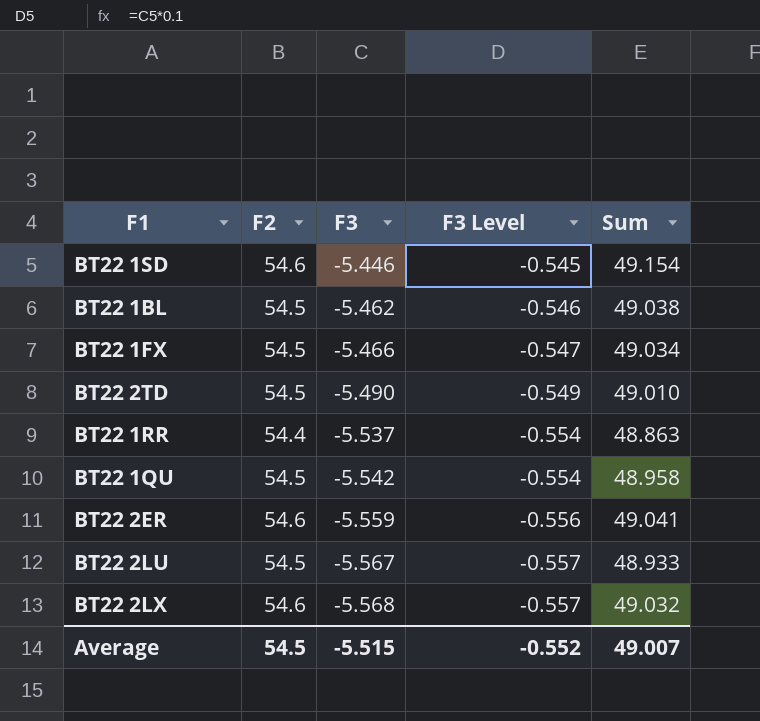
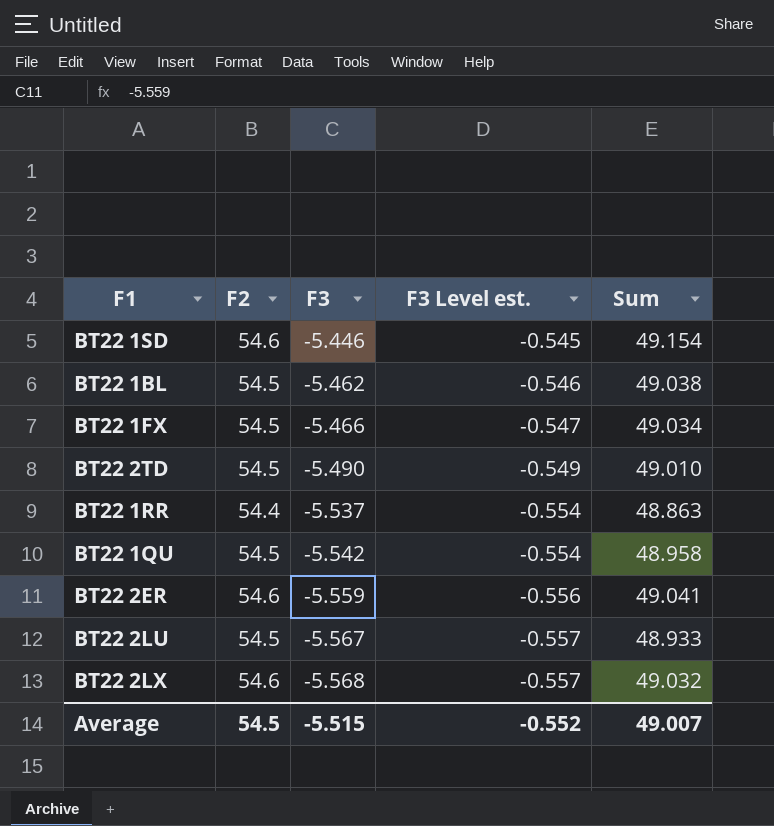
column name: F3 Level -> F3 Level est.

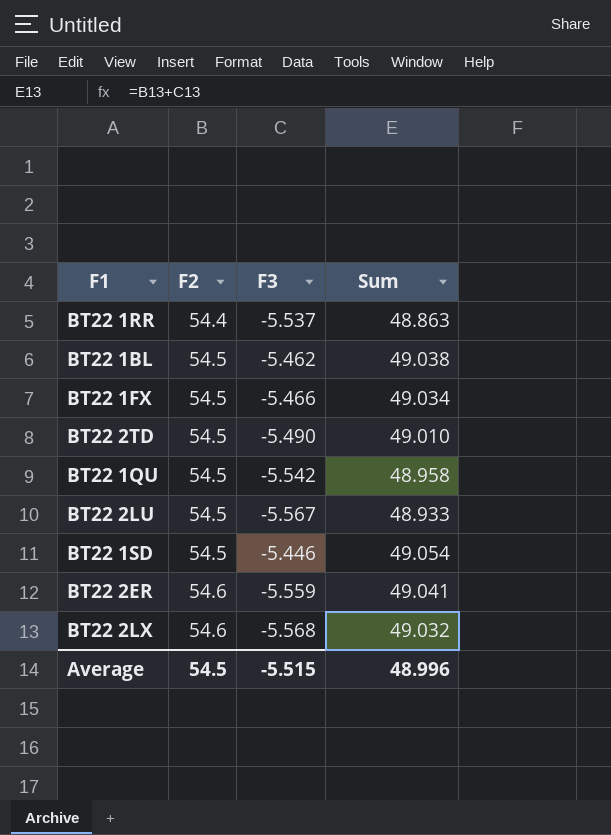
row order: F3 descending -> F2 ascending
column F3 Level est. | formula: [F3] * 0.1 -> none
BT22 1SD | F2: 54.6 -> 54.5
BT22 1SD | Sum: 49.154 -> 49.054
Average | Sum: 49.007 -> 48.996

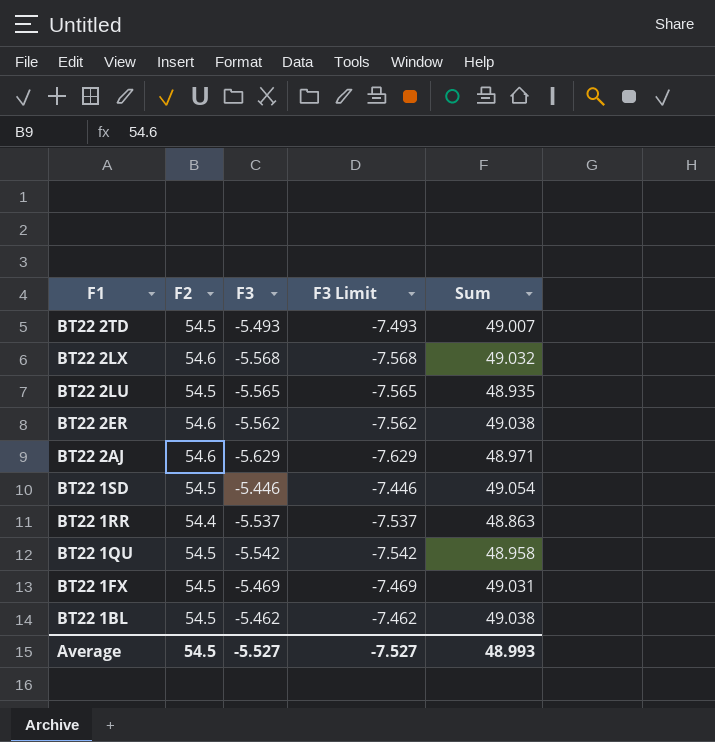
row order: F2 ascending -> F1 descending
column F3 Limit | formula: none -> [F3] - 2
BT22 2TD | F3: -5.490 -> -5.493
BT22 2TD | Sum: 49.010 -> 49.007
BT22 2LU | F3: -5.567 -> -5.565
BT22 2LU | Sum: 48.933 -> 48.935
BT22 2ER | F3: -5.559 -> -5.562
BT22 2ER | Sum: 49.041 -> 49.038
row BT22 2AJ: none -> 54.6 | -5.629 | -7.629 | 48.971
BT22 1FX | F3: -5.466 -> -5.469
BT22 1FX | Sum: 49.034 -> 49.031
Average | F3: -5.515 -> -5.527
Average | Sum: 48.996 -> 48.993

